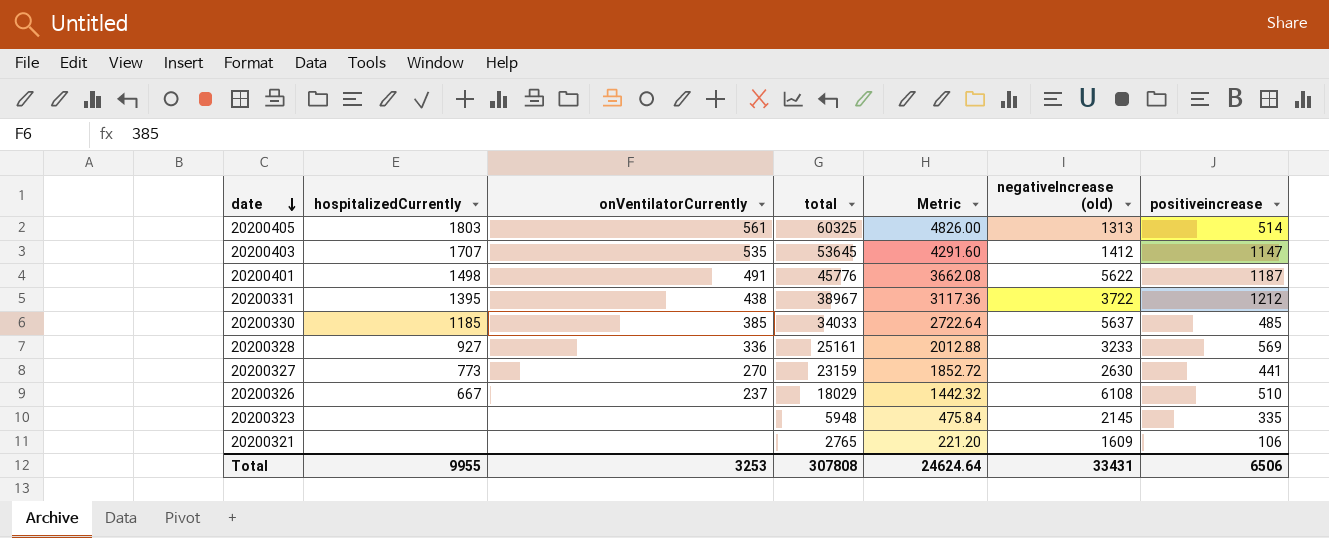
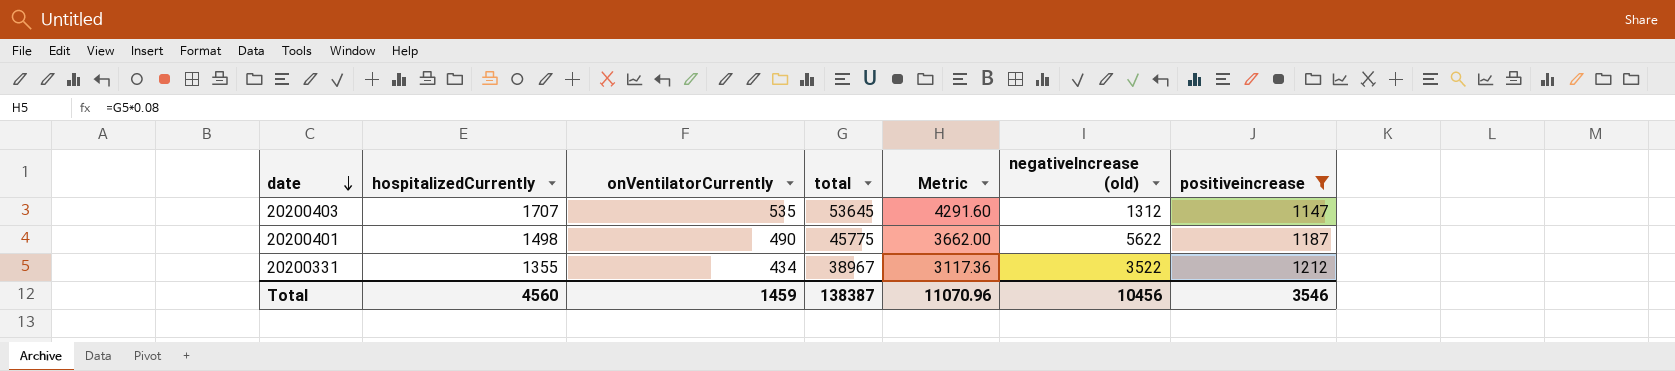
filter: none -> positiveincrease >= 1147
20200403 | negativeIncrease (old): 1412 -> 1312
20200401 | onVentilatorCurrently: 491 -> 490
20200401 | total: 45776 -> 45775
20200401 | Metric: 3662.08 -> 3662.00
20200331 | hospitalizedCurrently: 1395 -> 1355
20200331 | onVentilatorCurrently: 438 -> 434
20200331 | negativeIncrease (old): 3722 -> 3522
Total | hospitalizedCurrently: 9955 -> 4560
Total | onVentilatorCurrently: 3253 -> 1459
Total | total: 307808 -> 138387
Total | Metric: 24624.64 -> 11070.96
Total | negativeIncrease (old): 33431 -> 10456
Total | positiveincrease: 6506 -> 3546

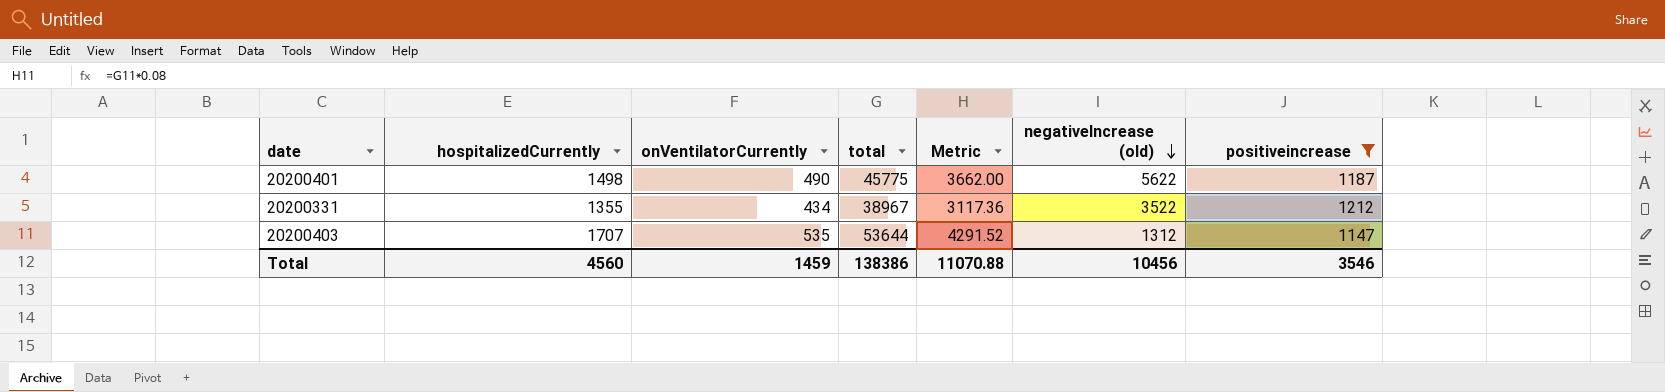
row order: date descending -> negativeIncrease (old) descending
20200403 | total: 53645 -> 53644
20200403 | Metric: 4291.60 -> 4291.52
Total | total: 138387 -> 138386
Total | Metric: 11070.96 -> 11070.88

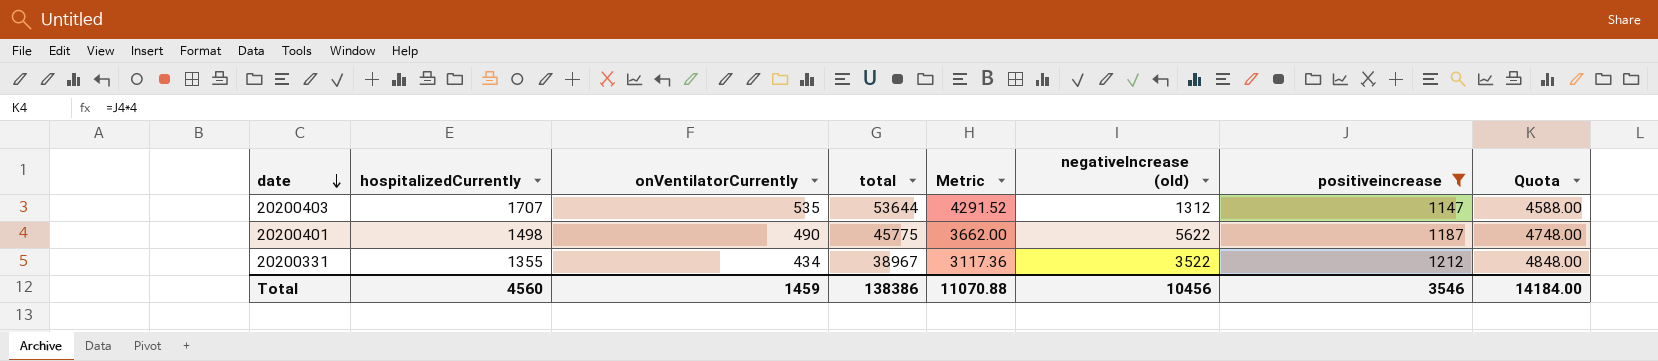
row order: negativeIncrease (old) descending -> date descending
column Quota | formula: none -> [positiveincrease] * 4

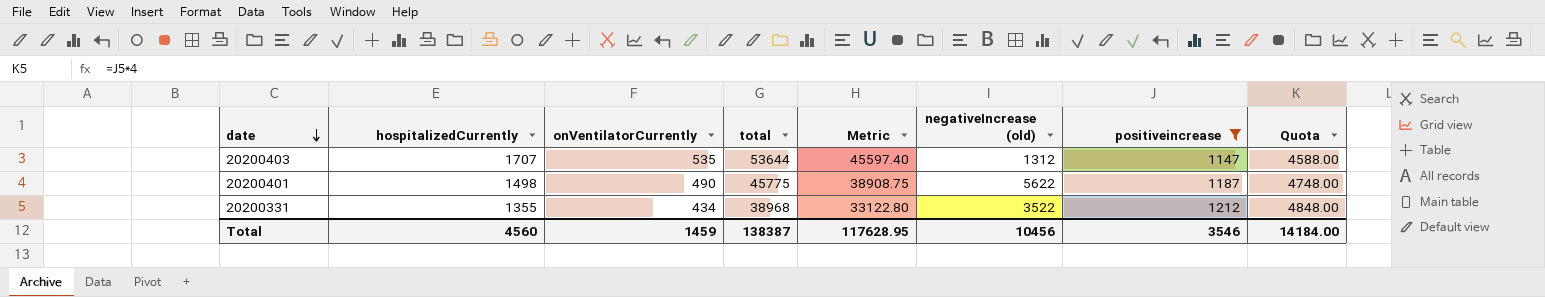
column Metric | formula: [total] * 0.08 -> [total] * 0.85
20200331 | total: 38967 -> 38968
Total | total: 138386 -> 138387
Total | Metric: 11070.88 -> 117628.95

